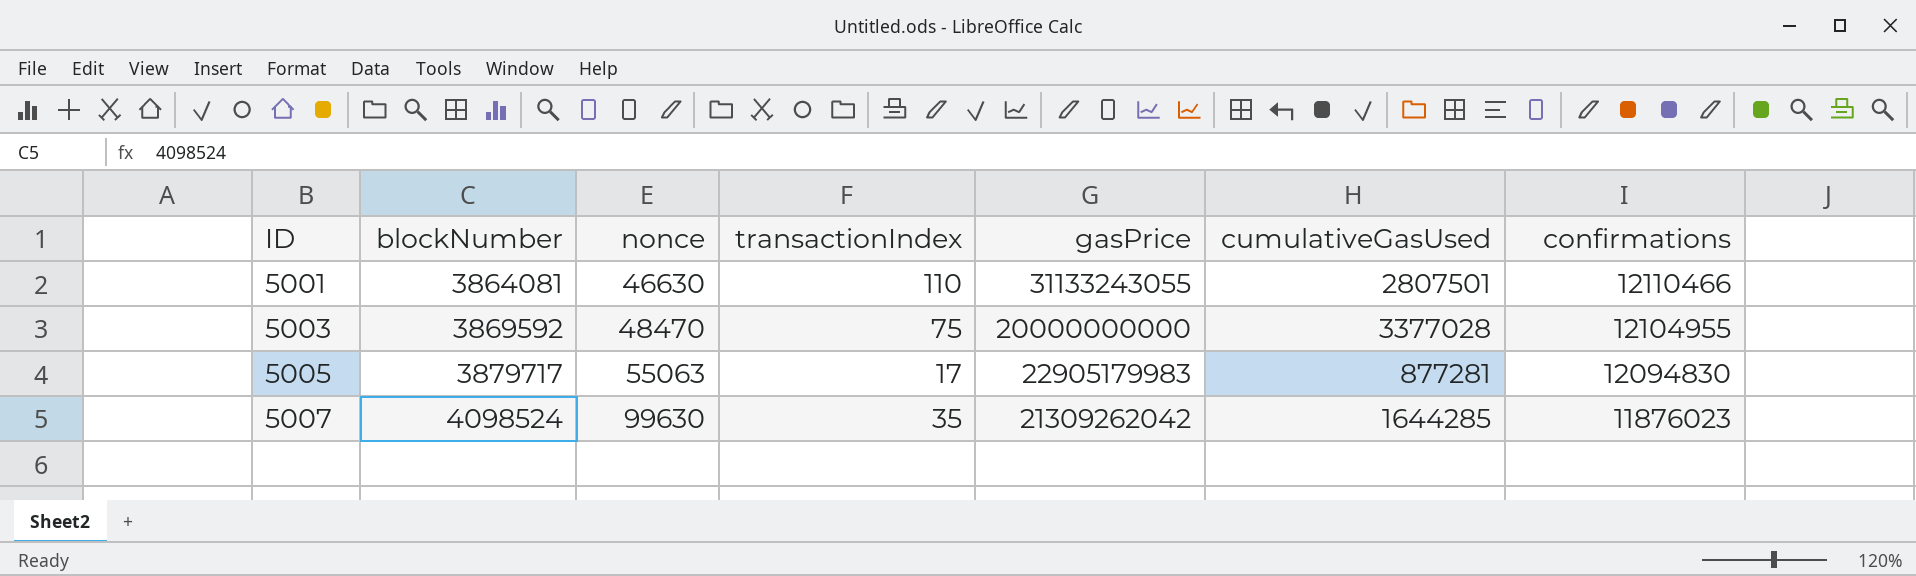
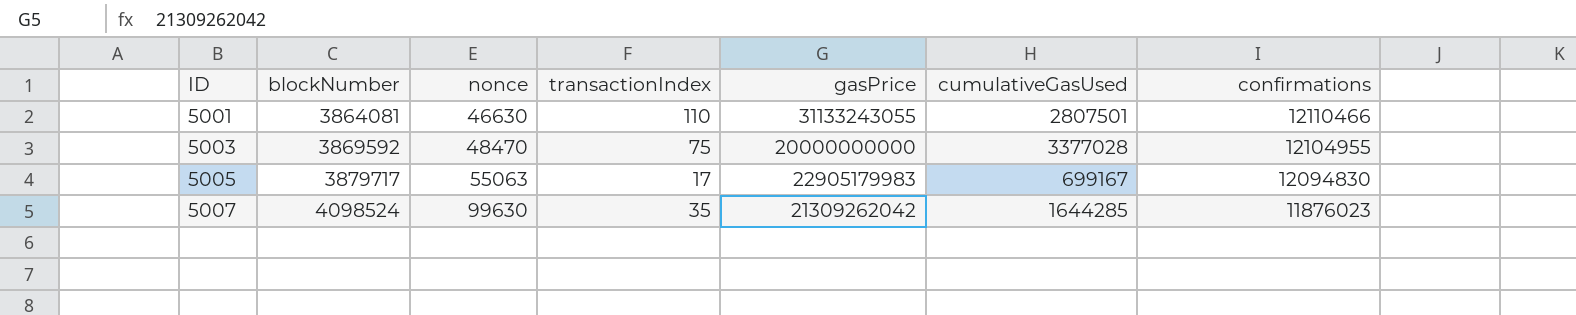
5005 | cumulativeGasUsed: 877281 -> 699167

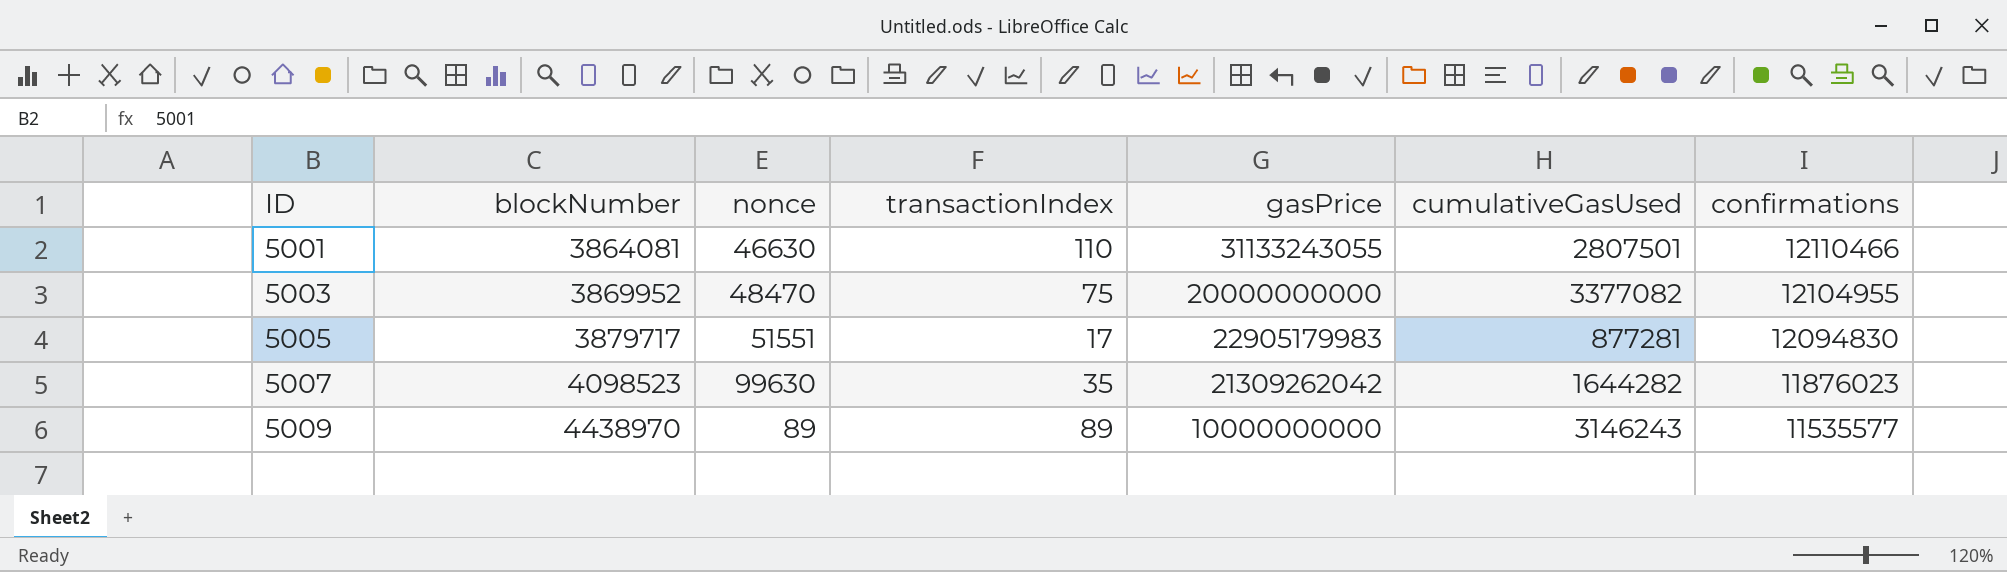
5003 | blockNumber: 3869592 -> 3869952
5003 | cumulativeGasUsed: 3377028 -> 3377082
5005 | nonce: 55063 -> 51551
5005 | cumulativeGasUsed: 699167 -> 877281
5007 | blockNumber: 4098524 -> 4098523
5007 | cumulativeGasUsed: 1644285 -> 1644282
row 5009: none -> 4438970 | 89 | 89 | 10000000000 | 3146243 | 11535577

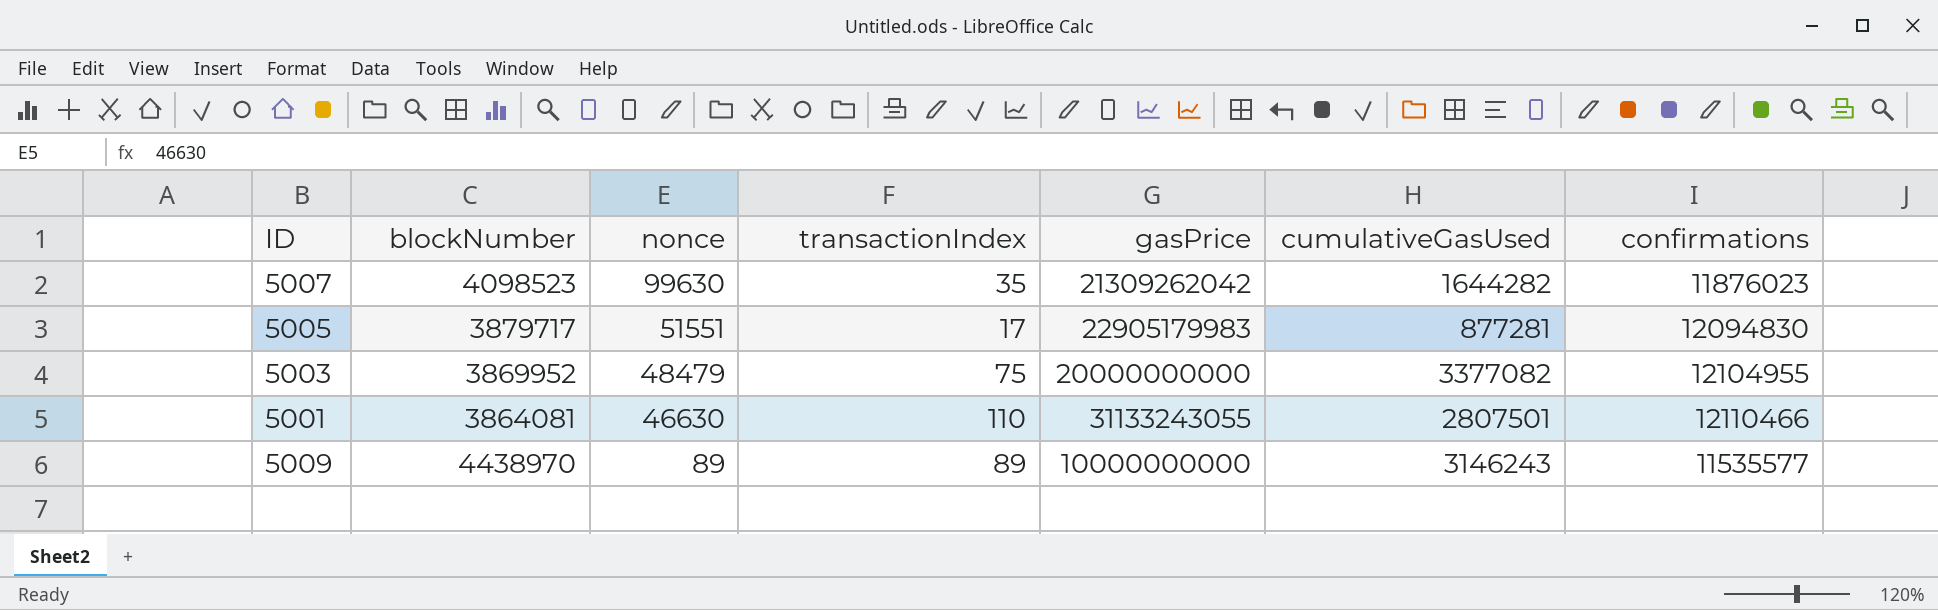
row order: ID ascending -> nonce descending
5003 | nonce: 48470 -> 48479

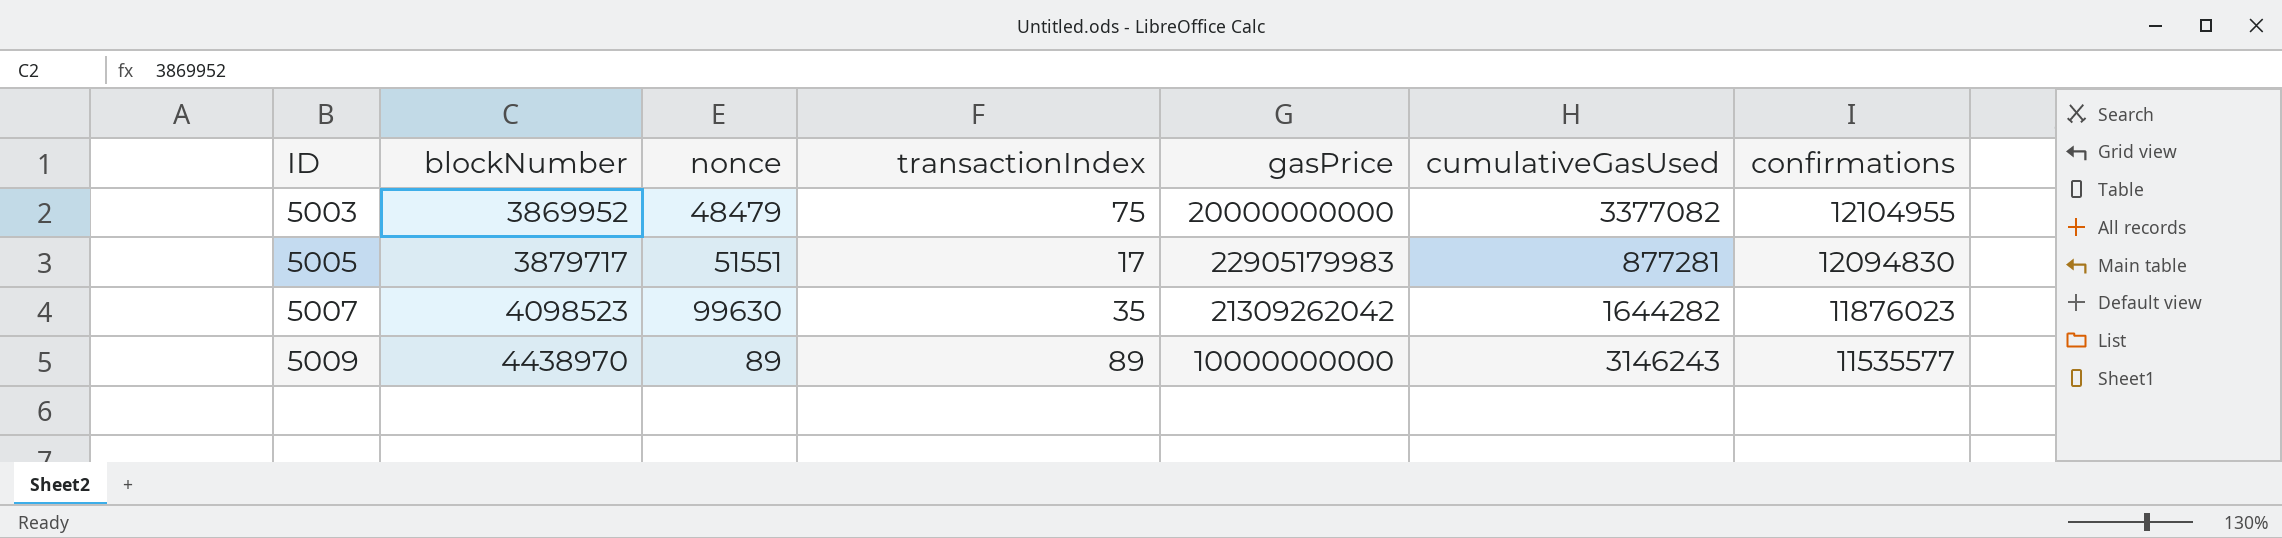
row order: nonce descending -> ID ascending
row 5001: 3864081 | 46630 | 110 | 31133243055 | 2807501 | 12110466 -> none

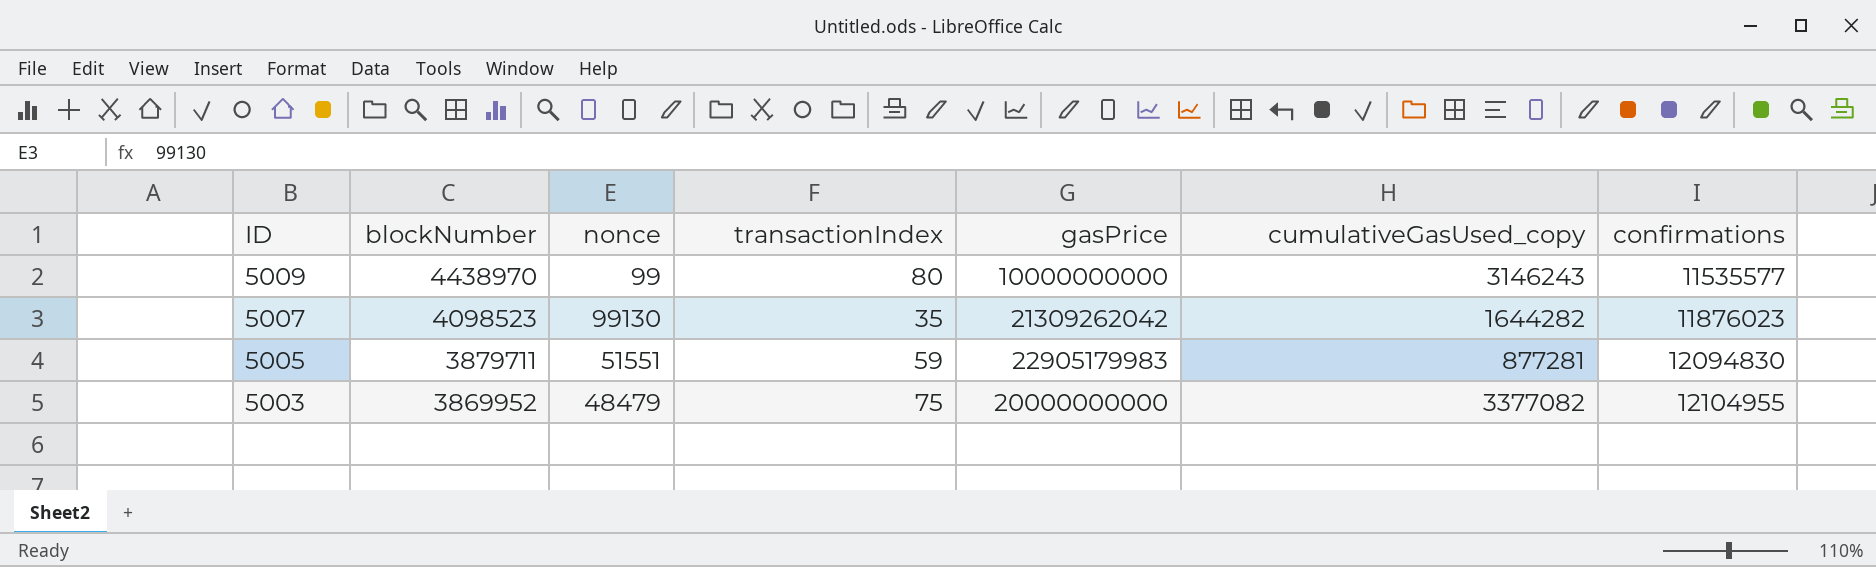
row order: ID ascending -> ID descending
column name: cumulativeGasUsed -> cumulativeGasUsed_copy
5009 | nonce: 89 -> 99
5009 | transactionIndex: 89 -> 80
5007 | nonce: 99630 -> 99130
5005 | blockNumber: 3879717 -> 3879711
5005 | transactionIndex: 17 -> 59

